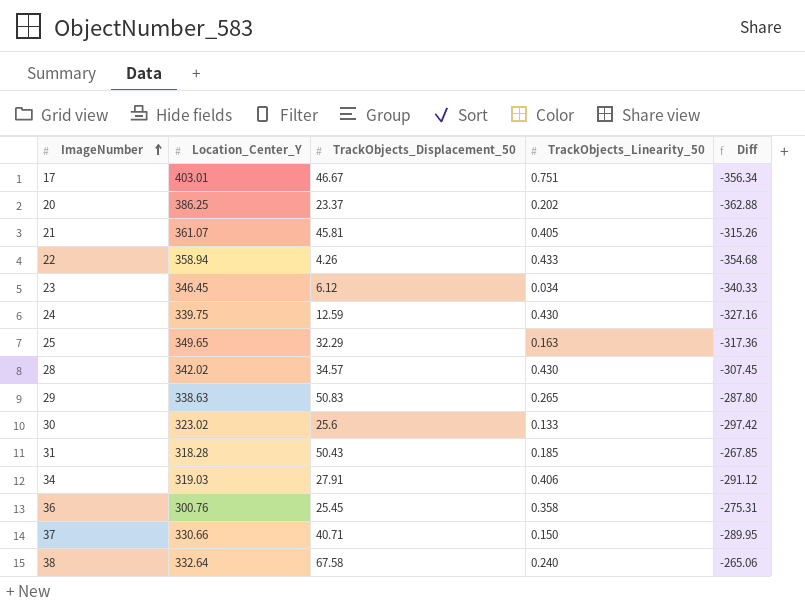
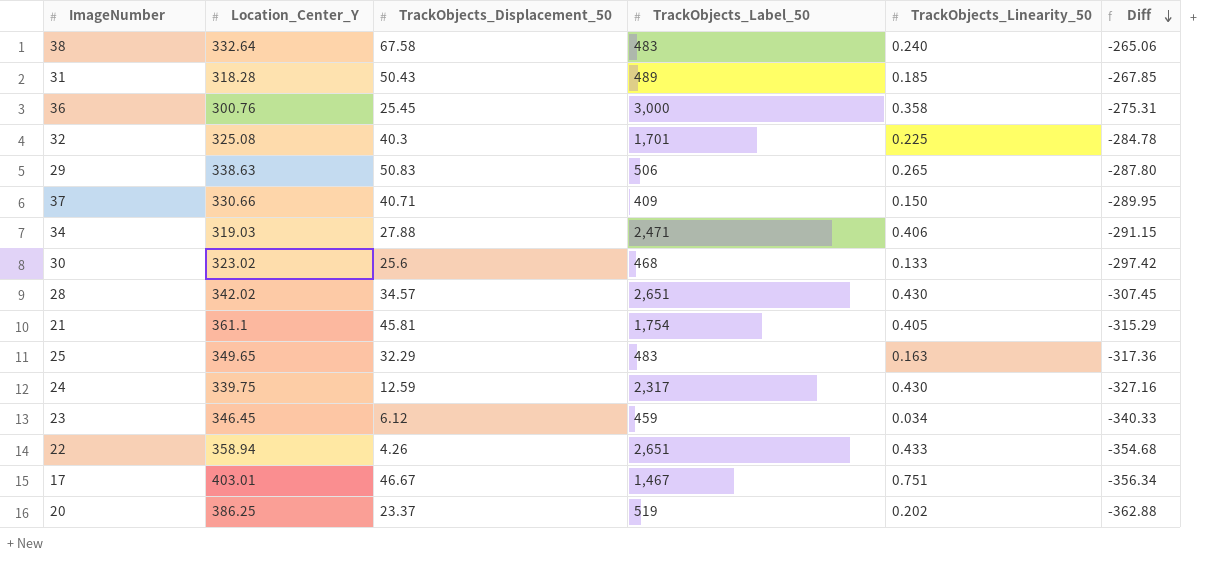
row order: ImageNumber ascending -> Diff descending
column TrackObjects_Label_50 | position: none -> 4
row 32: none -> 325.08 | 40.3 | 1,701 | 0.225 | -284.78
34 | TrackObjects_Displacement_50: 27.91 -> 27.88
34 | Diff: -291.12 -> -291.15
21 | Location_Center_Y: 361.07 -> 361.1
21 | Diff: -315.26 -> -315.29

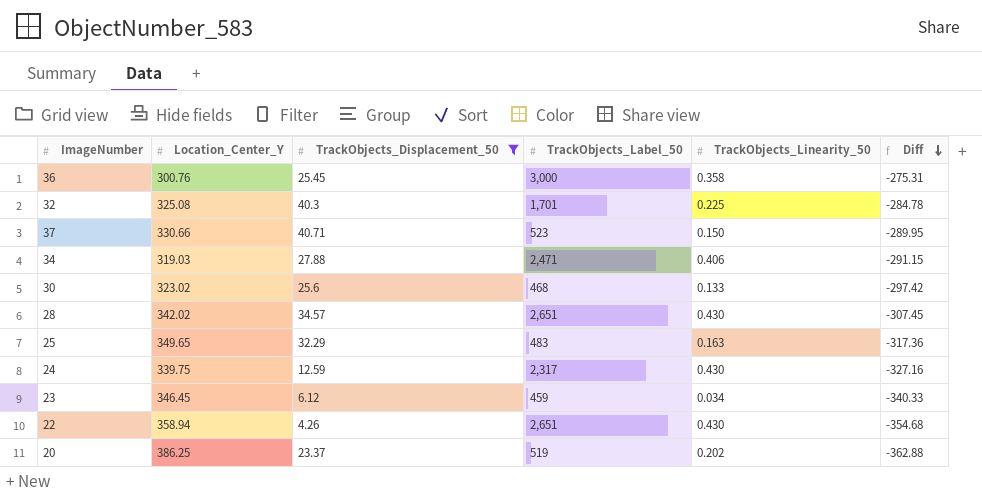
filter: none -> TrackObjects_Displacement_50 <= 40.71
37 | TrackObjects_Label_50: 409 -> 523
22 | TrackObjects_Linearity_50: 0.433 -> 0.430

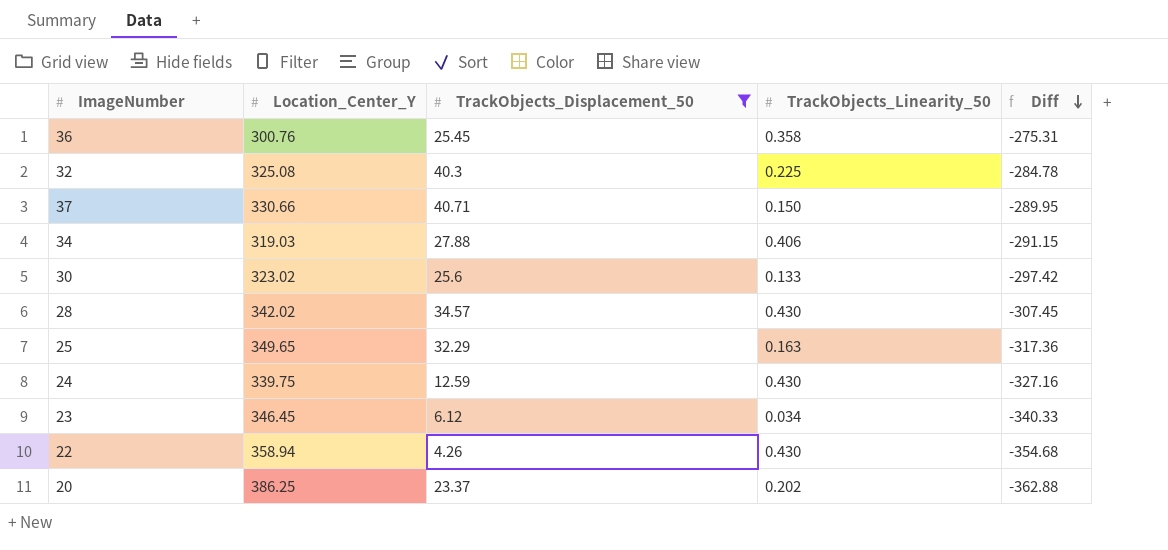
column TrackObjects_Label_50 | position: 4 -> none

